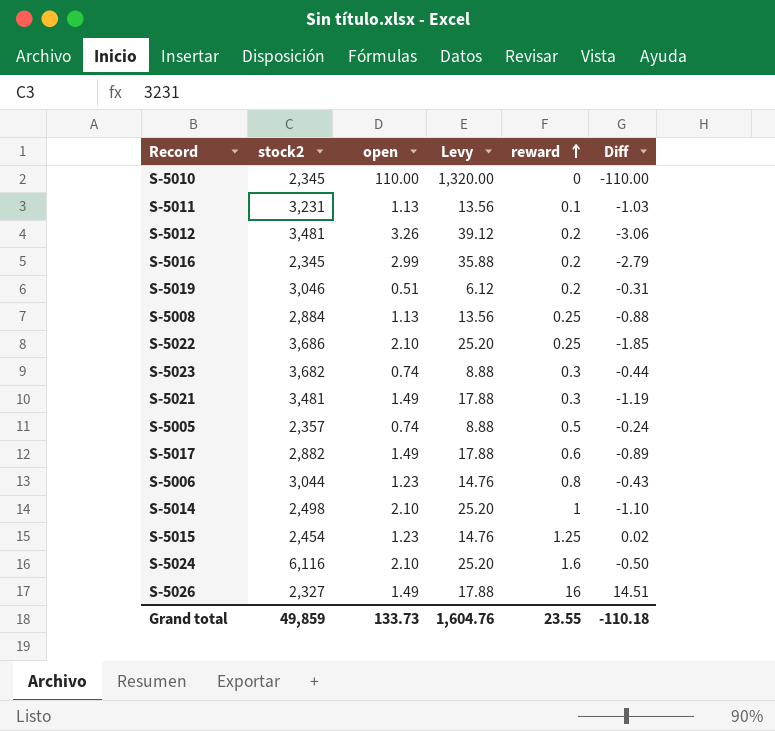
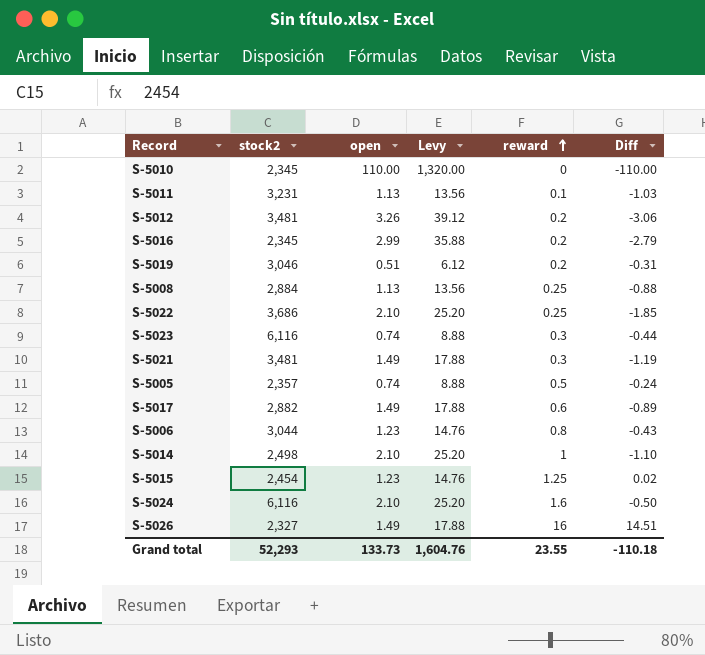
S-5023 | stock2: 3,682 -> 6,116
Grand total | stock2: 49,859 -> 52,293

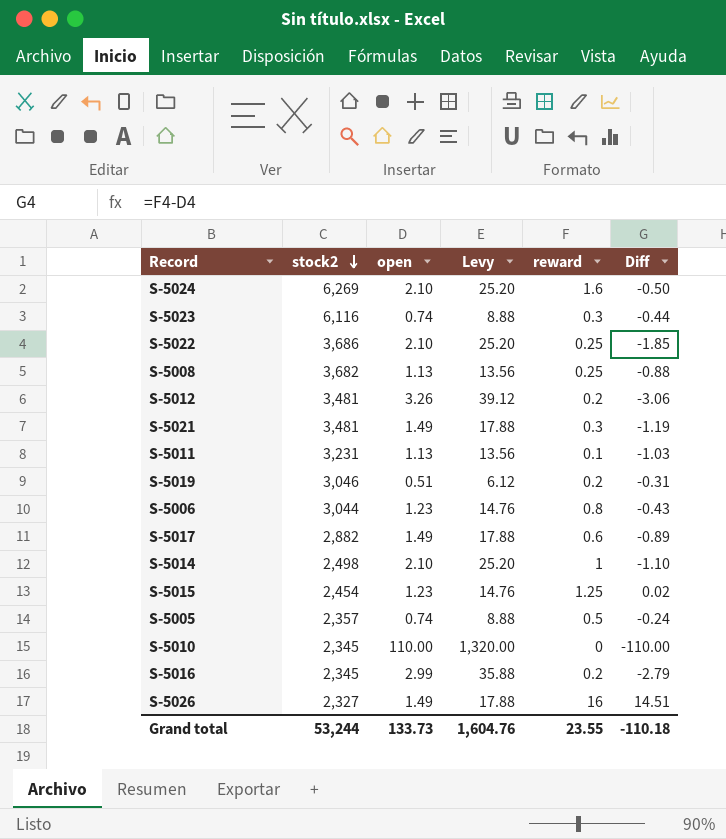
row order: reward ascending -> stock2 descending
S-5024 | stock2: 6,116 -> 6,269
S-5008 | stock2: 2,884 -> 3,682
Grand total | stock2: 52,293 -> 53,244

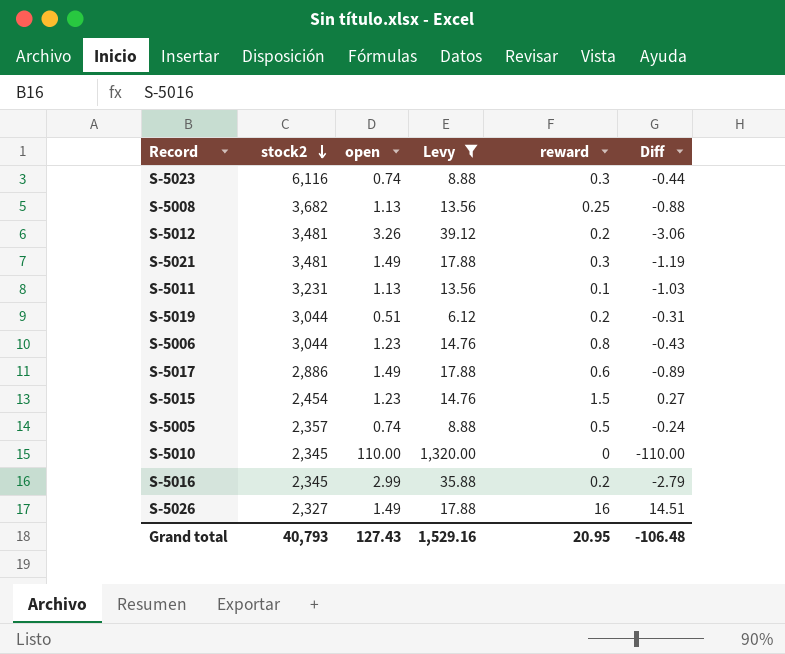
filter: none -> Levy != 25.20
S-5019 | stock2: 3,046 -> 3,044
S-5017 | stock2: 2,882 -> 2,886
S-5015 | reward: 1.25 -> 1.5
S-5015 | Diff: 0.02 -> 0.27
Grand total | stock2: 53,244 -> 40,793
Grand total | open: 133.73 -> 127.43
Grand total | Levy: 1,604.76 -> 1,529.16
Grand total | reward: 23.55 -> 20.95
Grand total | Diff: -110.18 -> -106.48

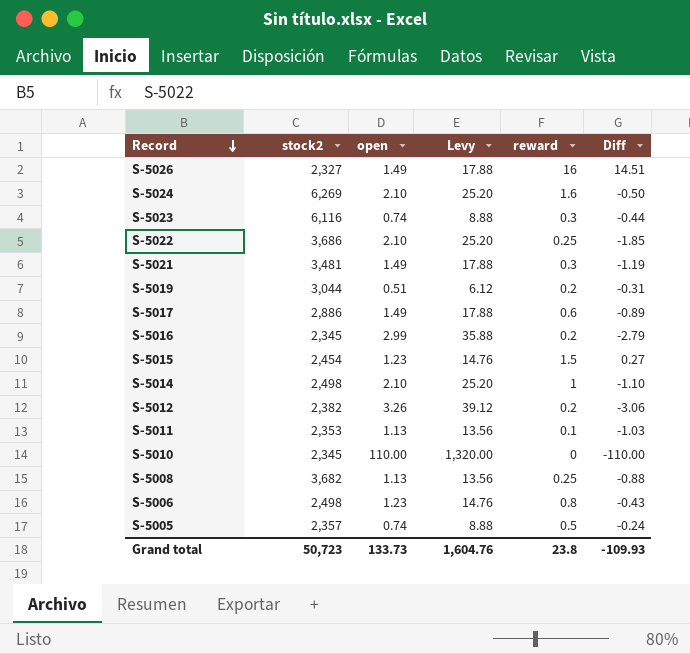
filter: Levy != 25.20 -> none
row order: stock2 descending -> Record descending
S-5012 | stock2: 3,481 -> 2,382
S-5011 | stock2: 3,231 -> 2,353
S-5006 | stock2: 3,044 -> 2,498
Grand total | stock2: 40,793 -> 50,723
Grand total | open: 127.43 -> 133.73
Grand total | Levy: 1,529.16 -> 1,604.76
Grand total | reward: 20.95 -> 23.8
Grand total | Diff: -106.48 -> -109.93

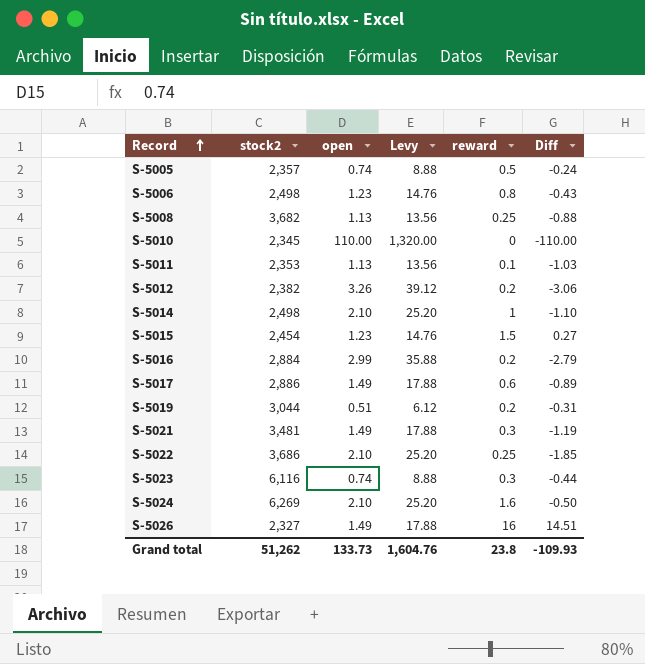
row order: Record descending -> Record ascending
S-5016 | stock2: 2,345 -> 2,884
Grand total | stock2: 50,723 -> 51,262

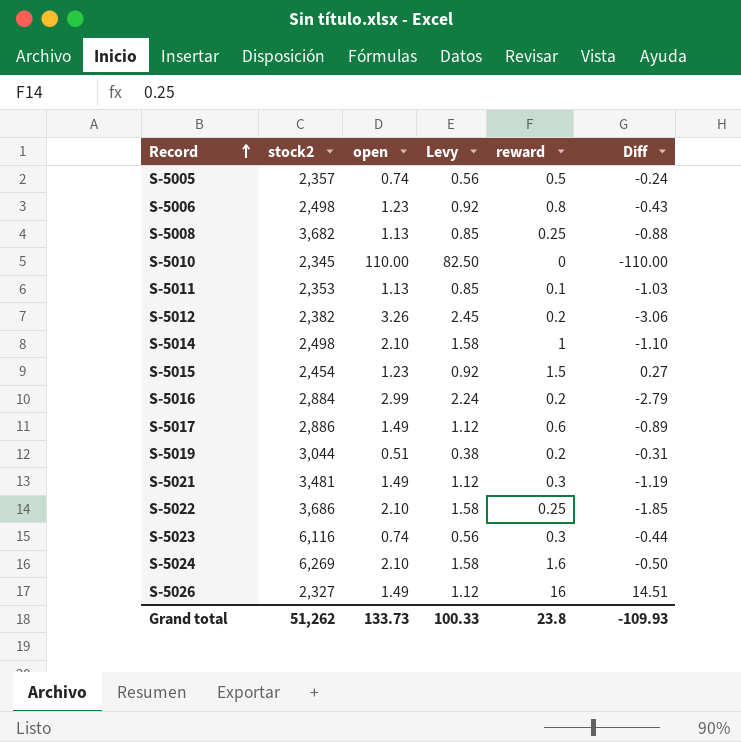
column Levy | formula: [open] * 12 -> [open] * 0.75
Grand total | Levy: 1,604.76 -> 100.33

